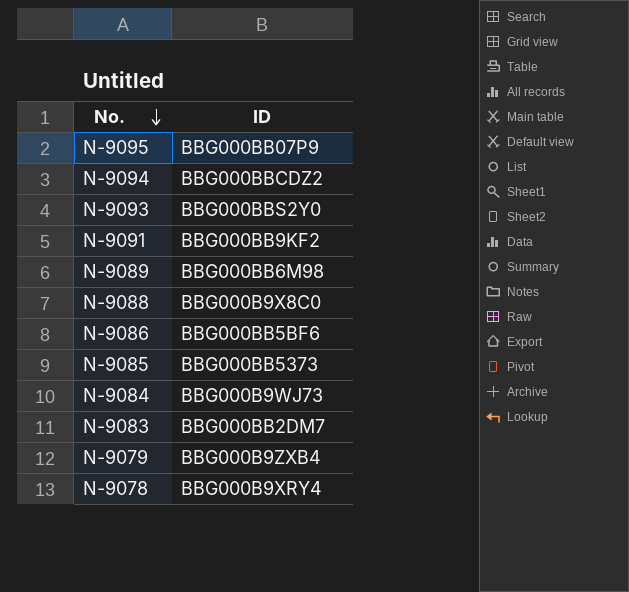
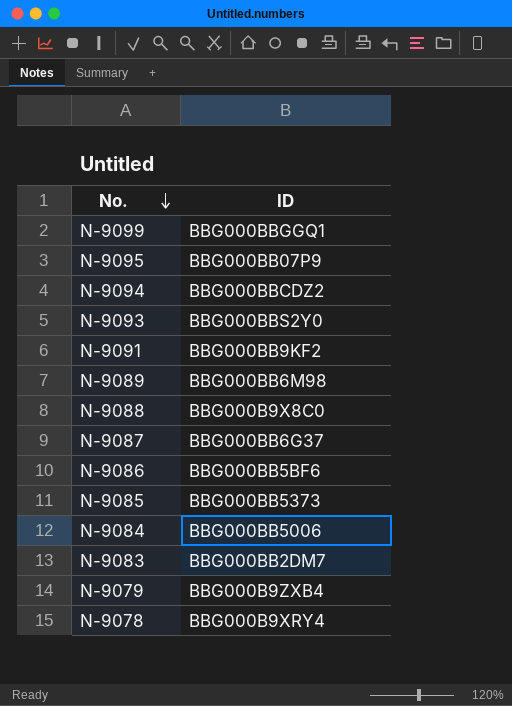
row N-9099: none -> BBG000BBGGQ1
row N-9087: none -> BBG000BB6G37
N-9084 | ID: BBG000B9WJ73 -> BBG000BB5006

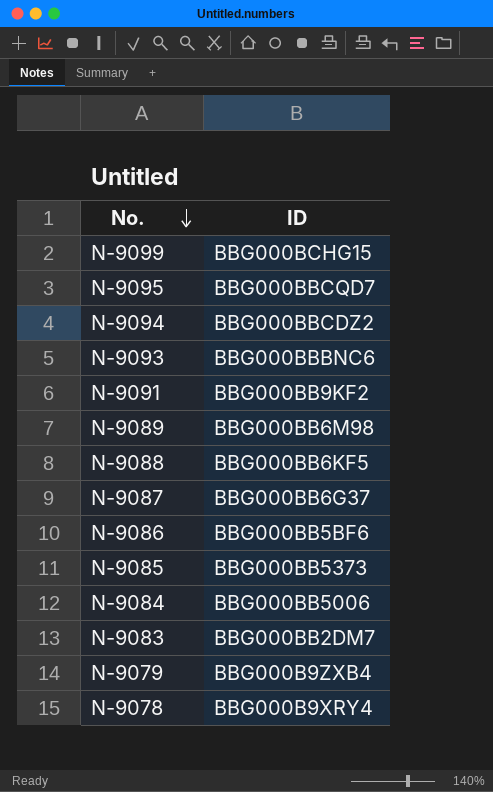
N-9099 | ID: BBG000BBGGQ1 -> BBG000BCHG15
N-9095 | ID: BBG000BB07P9 -> BBG000BBCQD7
N-9093 | ID: BBG000BBS2Y0 -> BBG000BBBNC6
N-9088 | ID: BBG000B9X8C0 -> BBG000BB6KF5

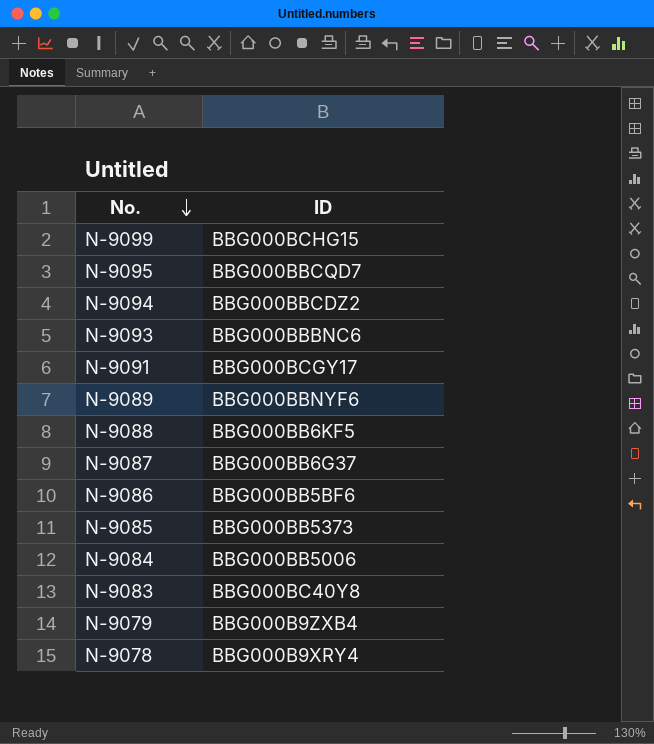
N-9091 | ID: BBG000BB9KF2 -> BBG000BCGY17
N-9089 | ID: BBG000BB6M98 -> BBG000BBNYF6
N-9083 | ID: BBG000BB2DM7 -> BBG000BC40Y8

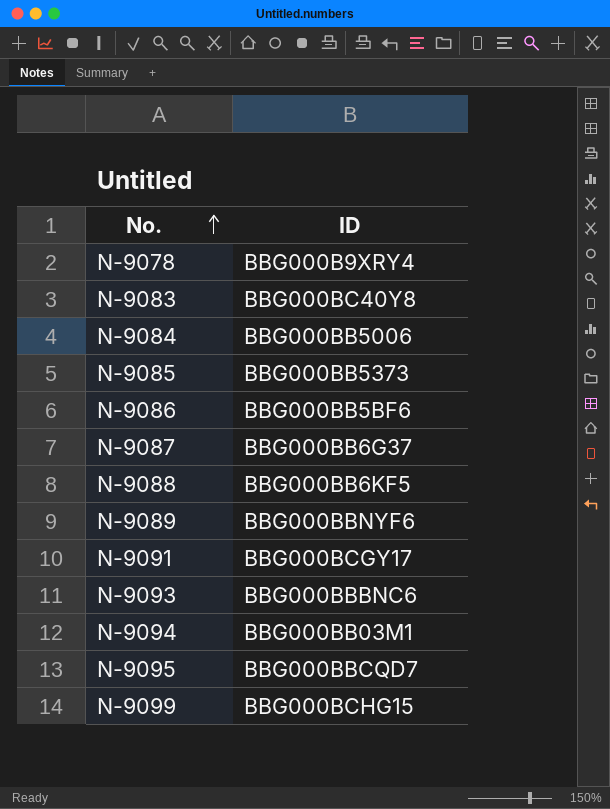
row order: No. descending -> No. ascending
row N-9079: BBG000B9ZXB4 -> none
N-9094 | ID: BBG000BBCDZ2 -> BBG000BB03M1

